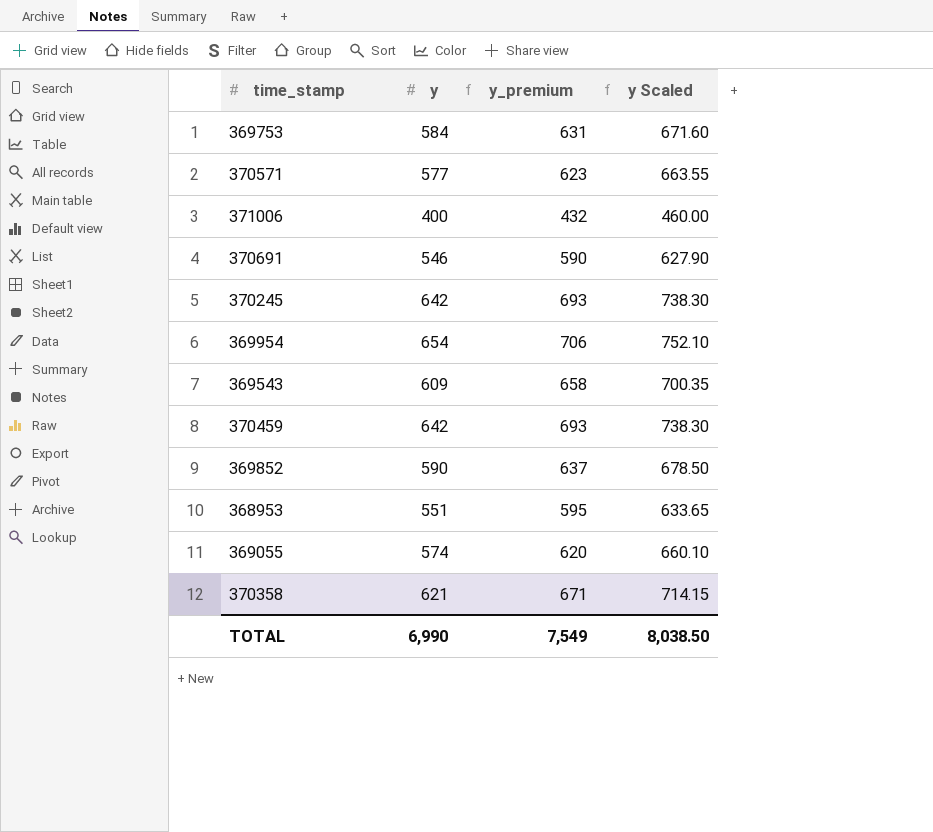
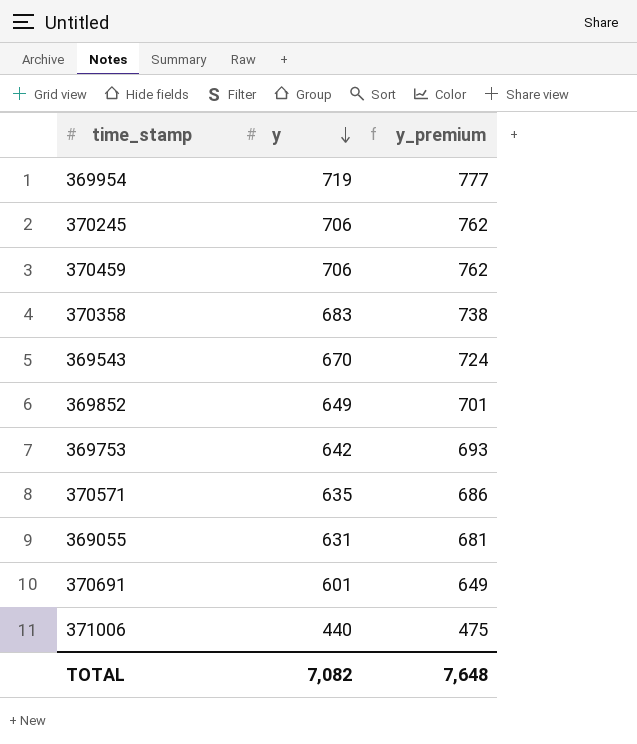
row order: none -> y descending
column y Scaled | formula: [y] * 1.15 -> none
row 368953: 551 | 595 | 633.65 -> none
369954 | y: 654 -> 719
369954 | y_premium: 706 -> 777
370245 | y: 642 -> 706
370245 | y_premium: 693 -> 762
370459 | y: 642 -> 706
370459 | y_premium: 693 -> 762
370358 | y: 621 -> 683
370358 | y_premium: 671 -> 738
369543 | y: 609 -> 670
369543 | y_premium: 658 -> 724
369852 | y: 590 -> 649
369852 | y_premium: 637 -> 701
369753 | y: 584 -> 642
369753 | y_premium: 631 -> 693
370571 | y: 577 -> 635
370571 | y_premium: 623 -> 686
369055 | y: 574 -> 631
369055 | y_premium: 620 -> 681
370691 | y: 546 -> 601
370691 | y_premium: 590 -> 649
371006 | y: 400 -> 440
371006 | y_premium: 432 -> 475
TOTAL | y: 6,990 -> 7,082
TOTAL | y_premium: 7,549 -> 7,648

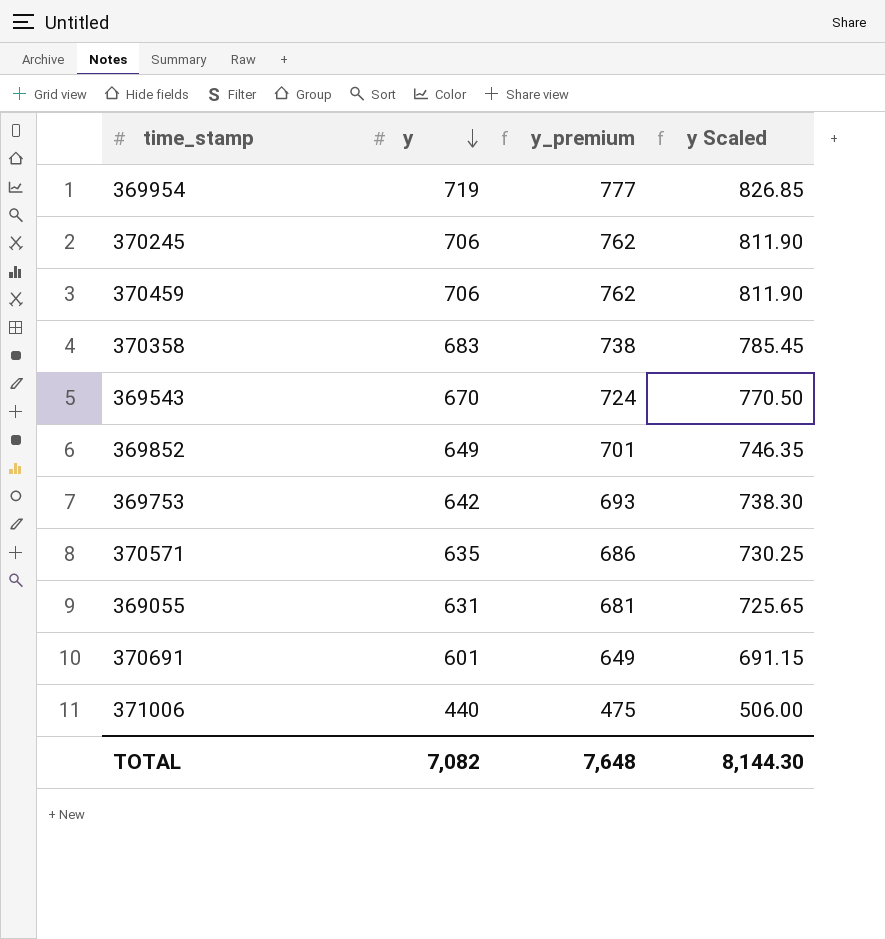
column y Scaled | formula: none -> [y] * 1.15

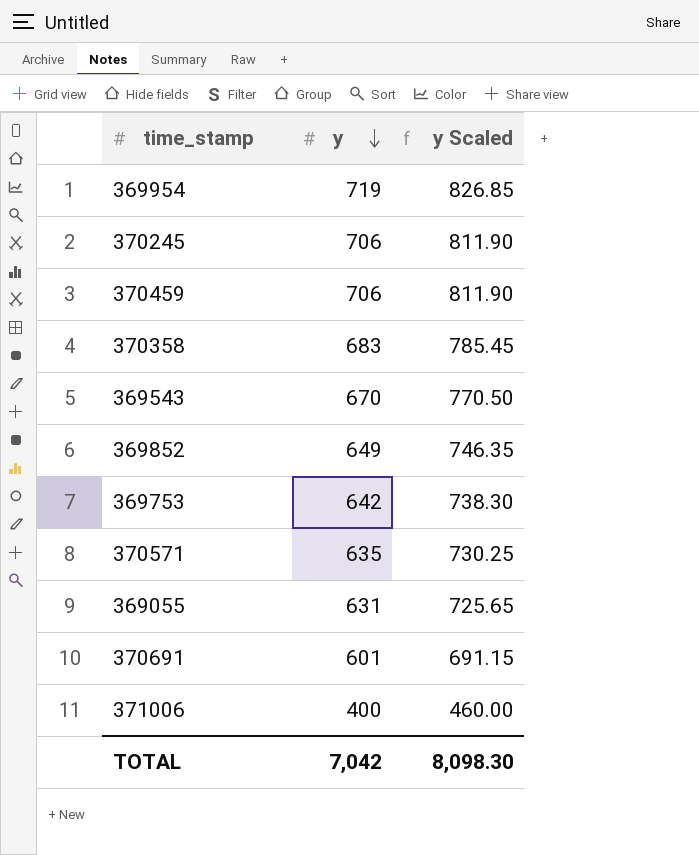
column y_premium | formula: [y] * 1.08 -> none
371006 | y: 440 -> 400
371006 | y Scaled: 506.00 -> 460.00
TOTAL | y: 7,082 -> 7,042
TOTAL | y Scaled: 8,144.30 -> 8,098.30

